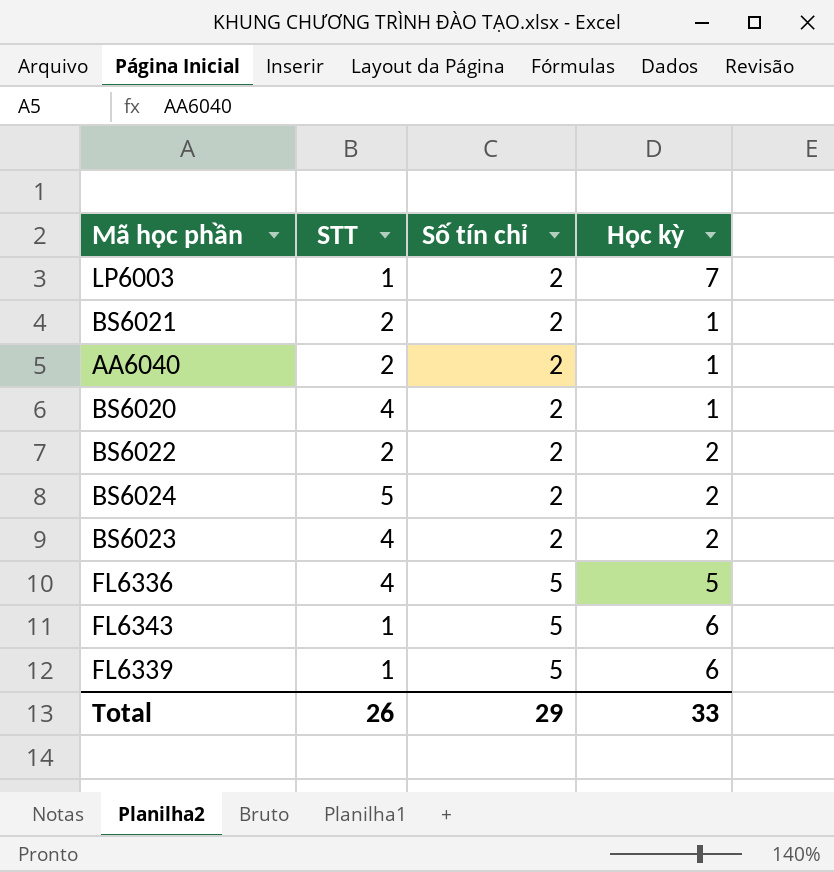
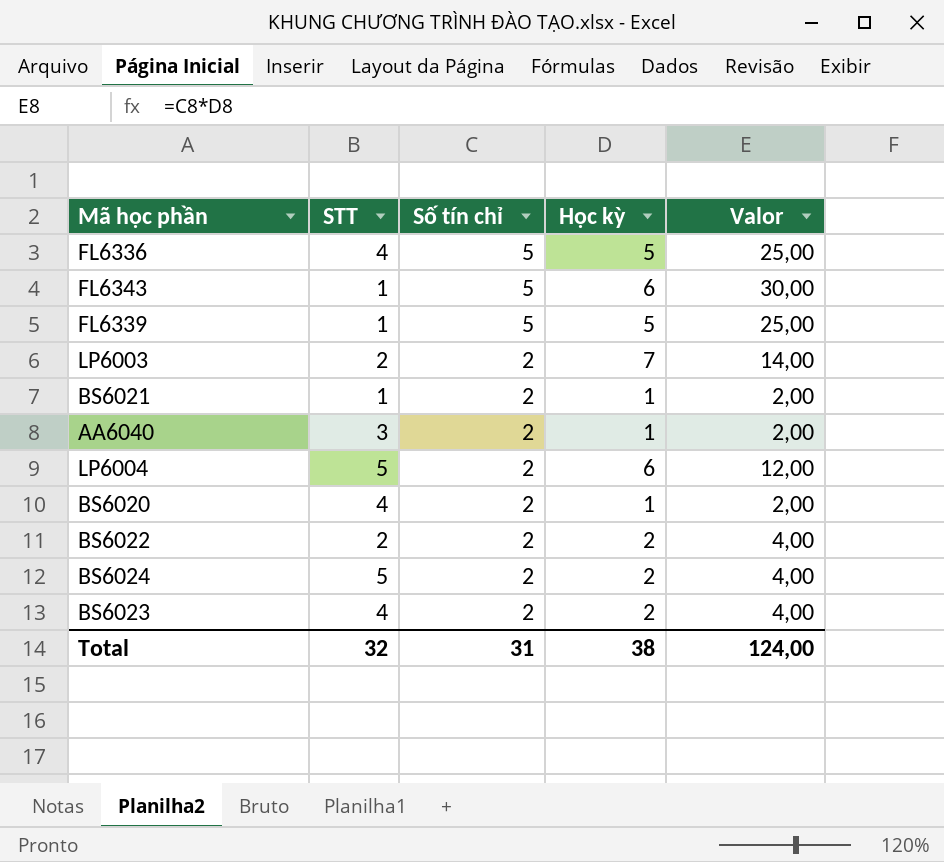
row order: Số tín chỉ ascending -> Số tín chỉ descending
column Valor | formula: none -> [Số tín chỉ] * [Học kỳ]
FL6339 | Học kỳ: 6 -> 5
LP6003 | STT: 1 -> 2
BS6021 | STT: 2 -> 1
AA6040 | STT: 2 -> 3
row LP6004: none -> 5 | 2 | 6 | 12,00
Total | STT: 26 -> 32
Total | Số tín chỉ: 29 -> 31
Total | Học kỳ: 33 -> 38

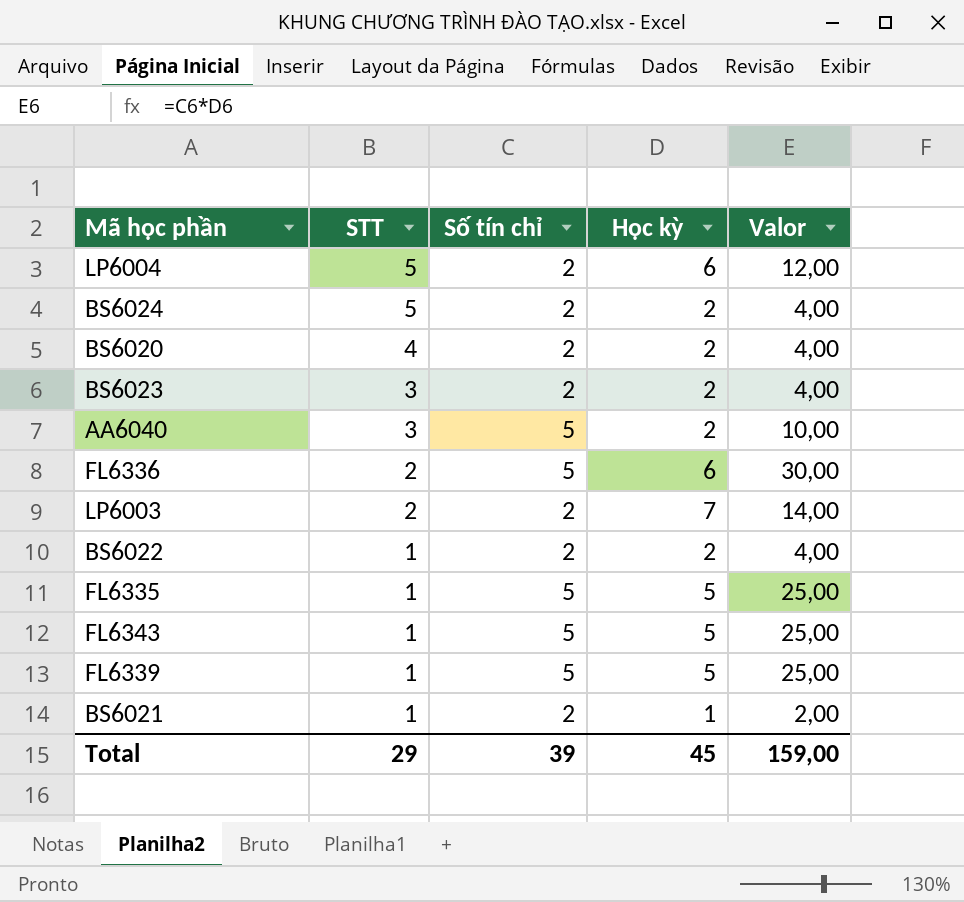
row order: Số tín chỉ descending -> STT descending
BS6020 | Học kỳ: 1 -> 2
BS6020 | Valor: 2,00 -> 4,00
BS6023 | STT: 4 -> 3
AA6040 | Số tín chỉ: 2 -> 5
AA6040 | Học kỳ: 1 -> 2
AA6040 | Valor: 2,00 -> 10,00
FL6336 | STT: 4 -> 2
FL6336 | Học kỳ: 5 -> 6
FL6336 | Valor: 25,00 -> 30,00
BS6022 | STT: 2 -> 1
row FL6335: none -> 1 | 5 | 5 | 25,00
FL6343 | Học kỳ: 6 -> 5
FL6343 | Valor: 30,00 -> 25,00
Total | STT: 32 -> 29
Total | Số tín chỉ: 31 -> 39
Total | Học kỳ: 38 -> 45
Total | Valor: 124,00 -> 159,00

